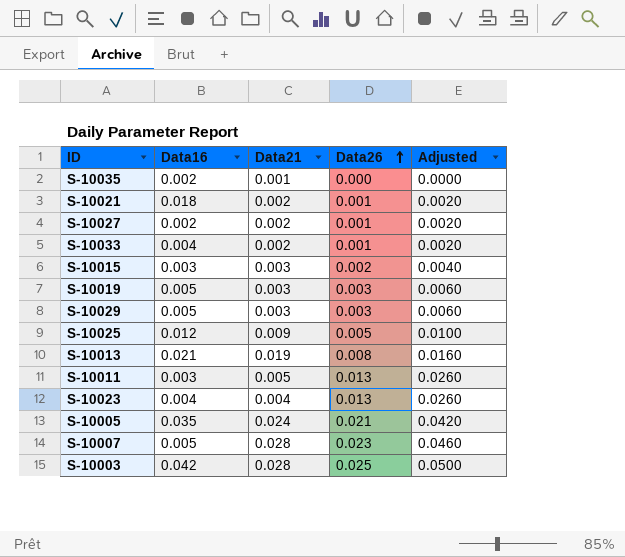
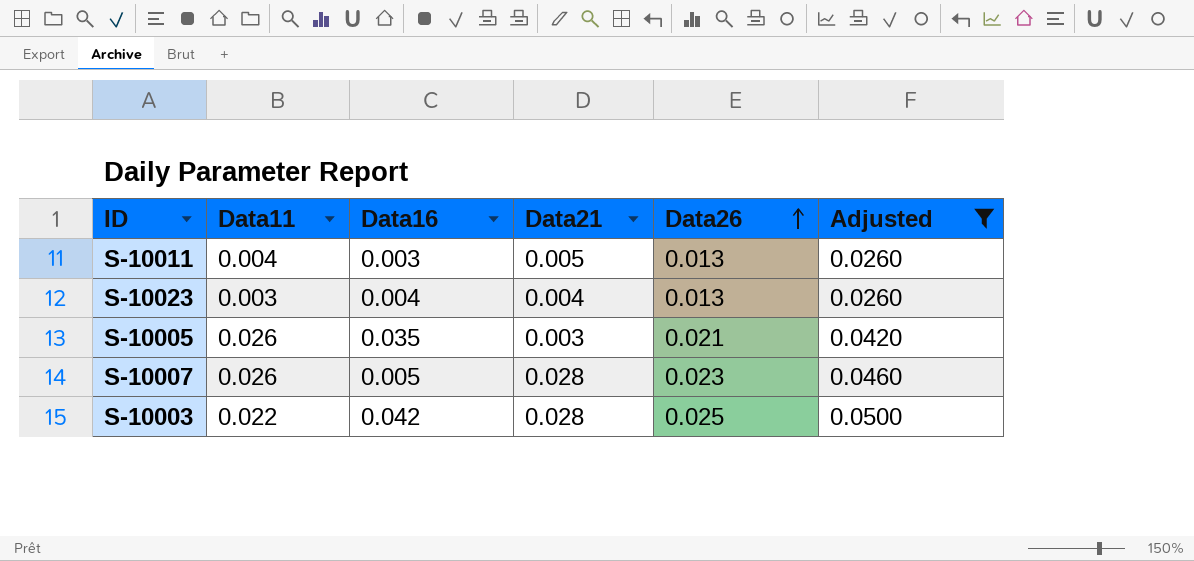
filter: none -> Adjusted >= 0.0260
column Data11 | position: none -> 2
S-10005 | Data21: 0.024 -> 0.003

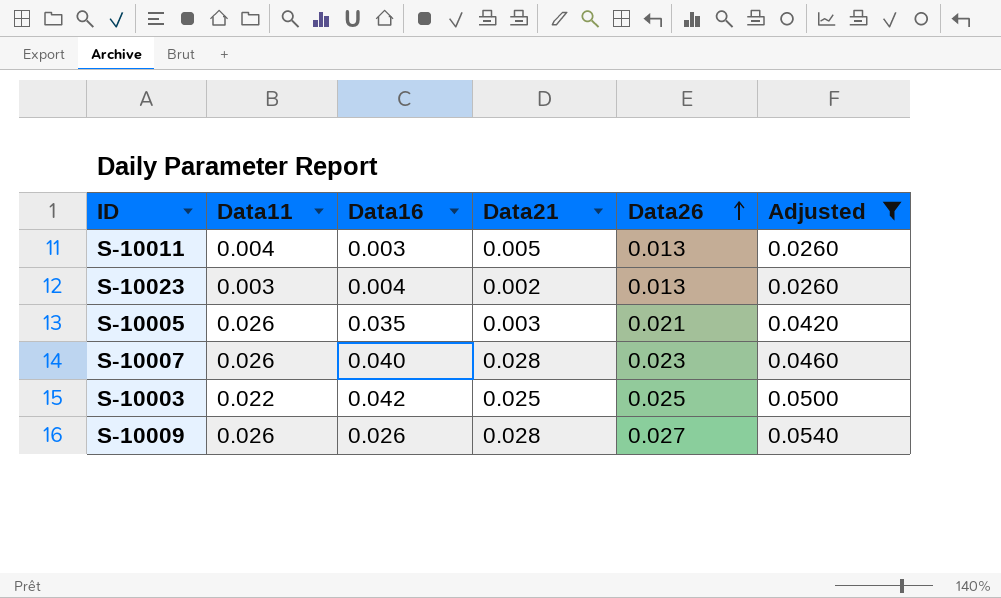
S-10023 | Data21: 0.004 -> 0.002
S-10007 | Data16: 0.005 -> 0.040
S-10003 | Data21: 0.028 -> 0.025
row S-10009: none -> 0.026 | 0.026 | 0.028 | 0.027 | 0.0540

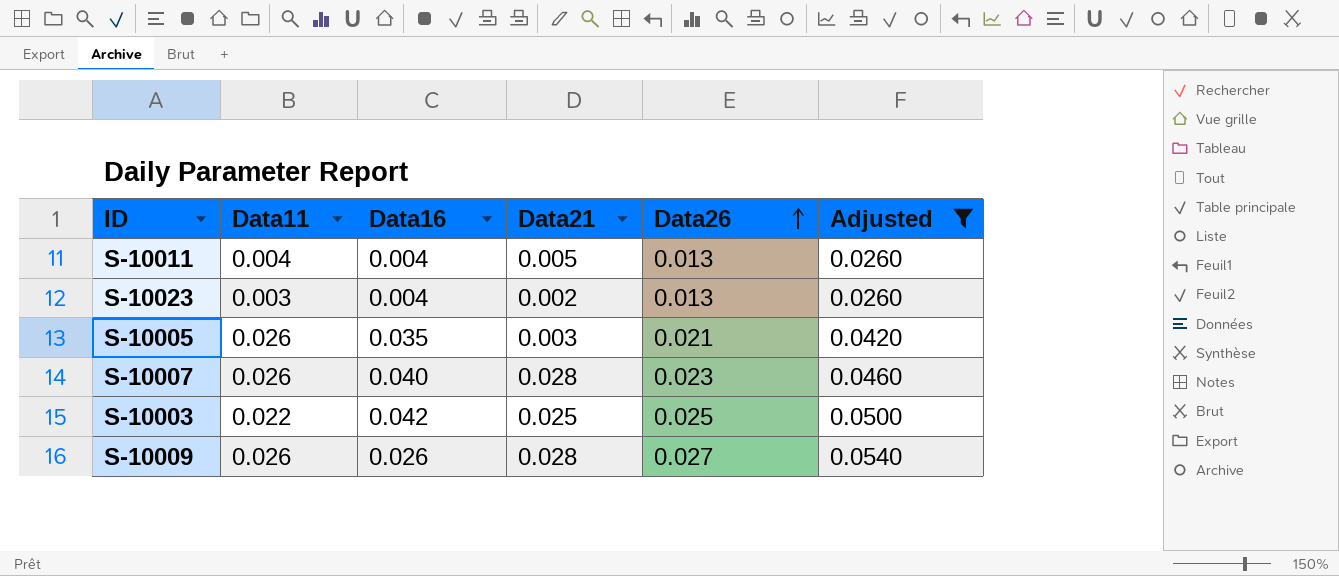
S-10011 | Data16: 0.003 -> 0.004

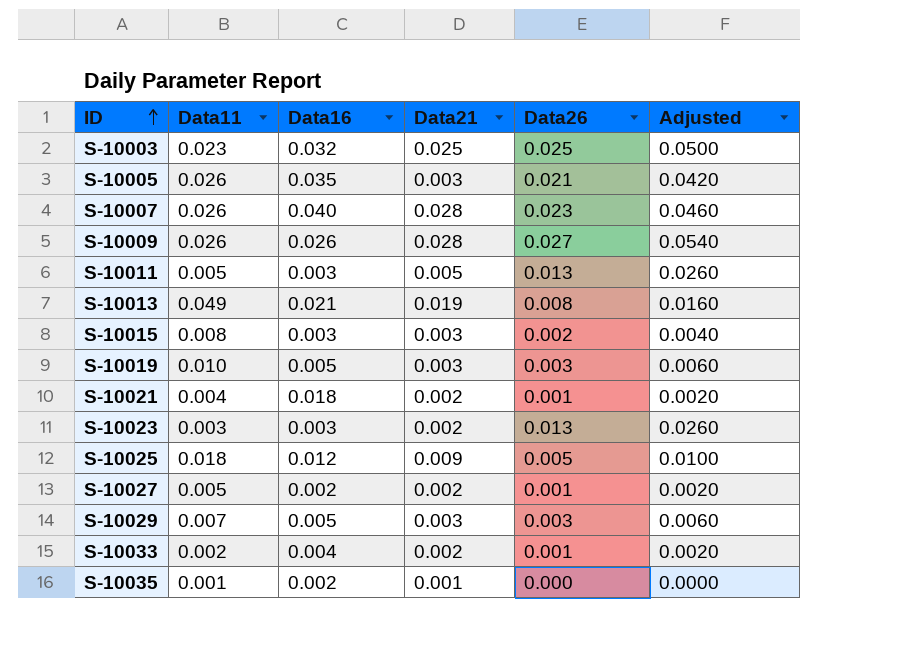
filter: Adjusted >= 0.0260 -> none
row order: Data26 ascending -> ID ascending
S-10003 | Data11: 0.022 -> 0.023
S-10003 | Data16: 0.042 -> 0.032
S-10011 | Data11: 0.004 -> 0.005
S-10011 | Data16: 0.004 -> 0.003
S-10023 | Data16: 0.004 -> 0.003

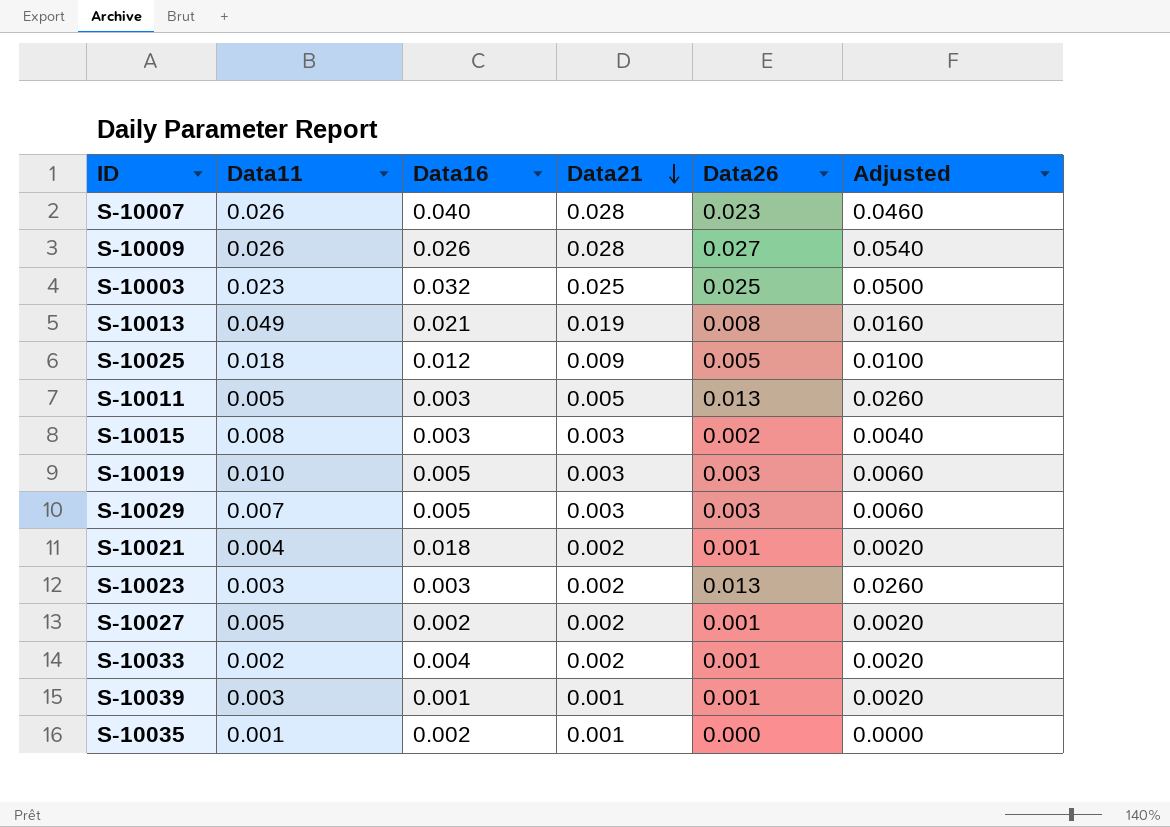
row order: ID ascending -> Data21 descending
row S-10005: 0.026 | 0.035 | 0.003 | 0.021 | 0.0420 -> none
row S-10039: none -> 0.003 | 0.001 | 0.001 | 0.001 | 0.0020

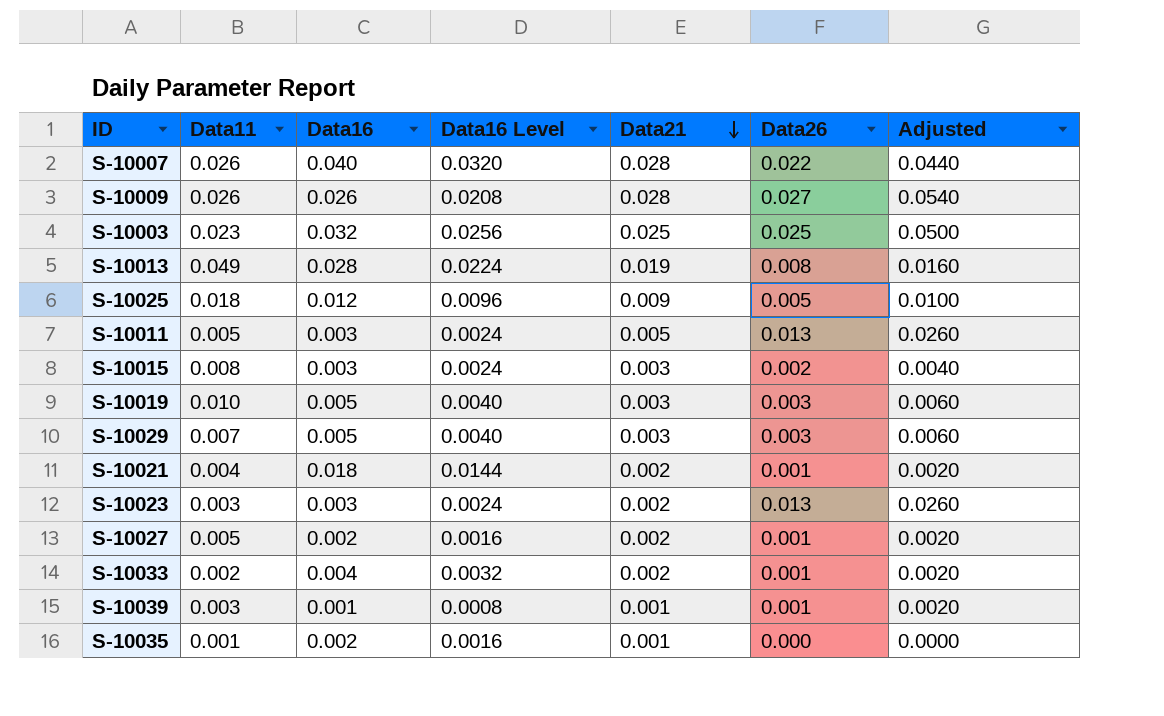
column Data16 Level | formula: none -> [Data16] * 0.8
S-10007 | Data26: 0.023 -> 0.022
S-10007 | Adjusted: 0.0460 -> 0.0440
S-10013 | Data16: 0.021 -> 0.028

